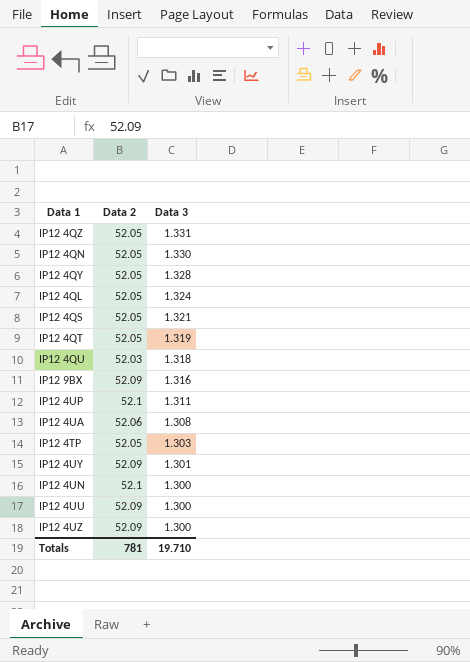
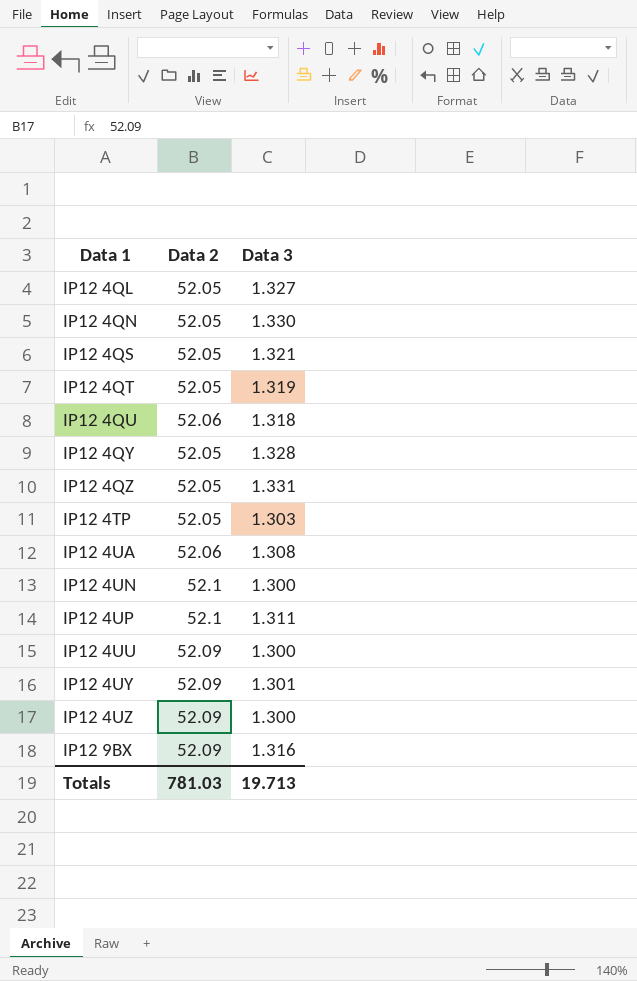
row order: Data 3 descending -> Data 1 ascending
IP12 4QL | Data 3: 1.324 -> 1.327
IP12 4QU | Data 2: 52.03 -> 52.06
Totals | Data 2: 781 -> 781.03
Totals | Data 3: 19.710 -> 19.713

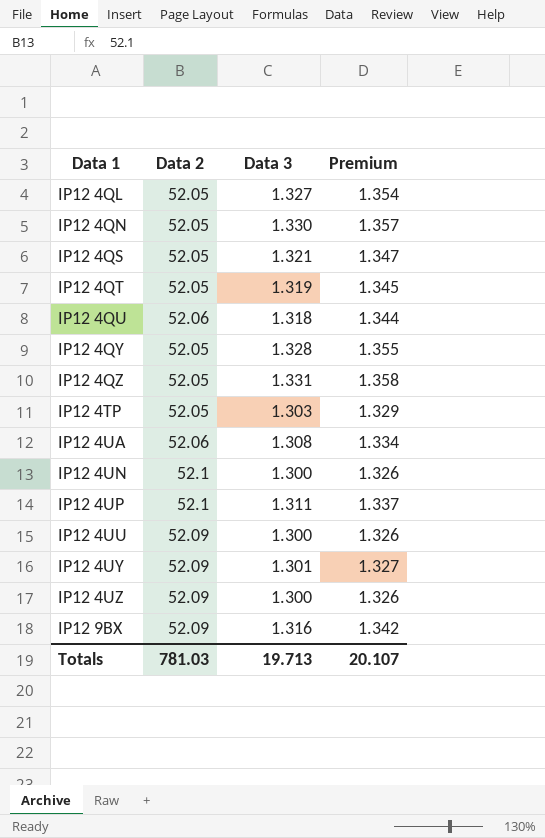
column Premium | formula: none -> [Data 3] * 1.02

